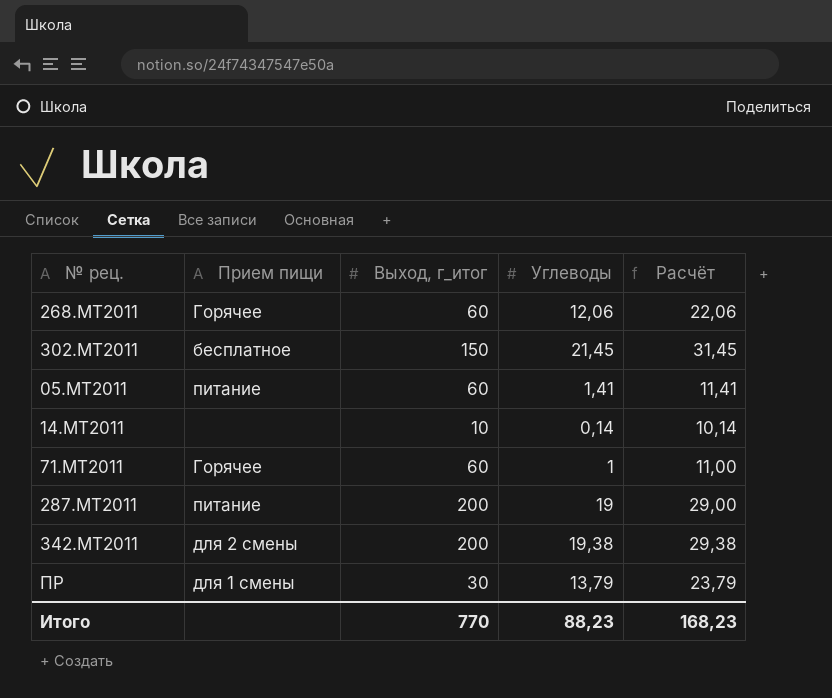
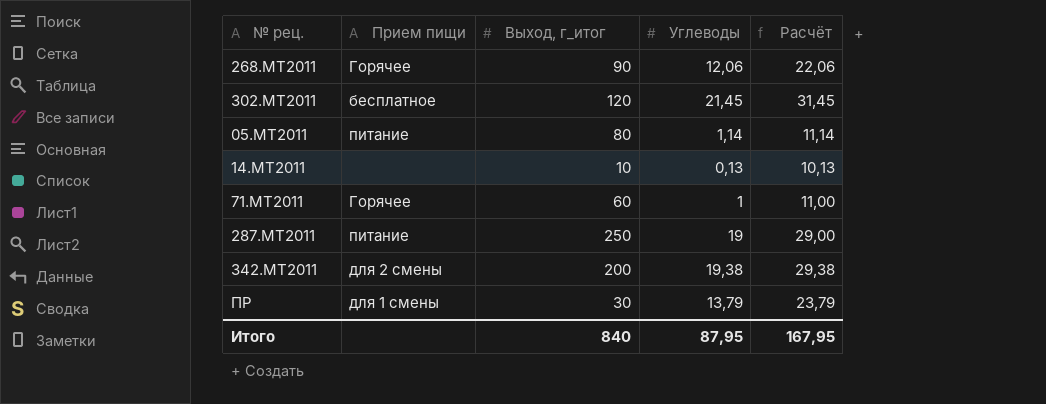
268.МТ2011 | Выход, г_итог: 60 -> 90
302.МТ2011 | Выход, г_итог: 150 -> 120
05.МТ2011 | Выход, г_итог: 60 -> 80
05.МТ2011 | Углеводы: 1,41 -> 1,14
05.МТ2011 | Расчёт: 11,41 -> 11,14
14.МТ2011 | Углеводы: 0,14 -> 0,13
14.МТ2011 | Расчёт: 10,14 -> 10,13
287.МТ2011 | Выход, г_итог: 200 -> 250
Итого | Выход, г_итог: 770 -> 840
Итого | Углеводы: 88,23 -> 87,95
Итого | Расчёт: 168,23 -> 167,95

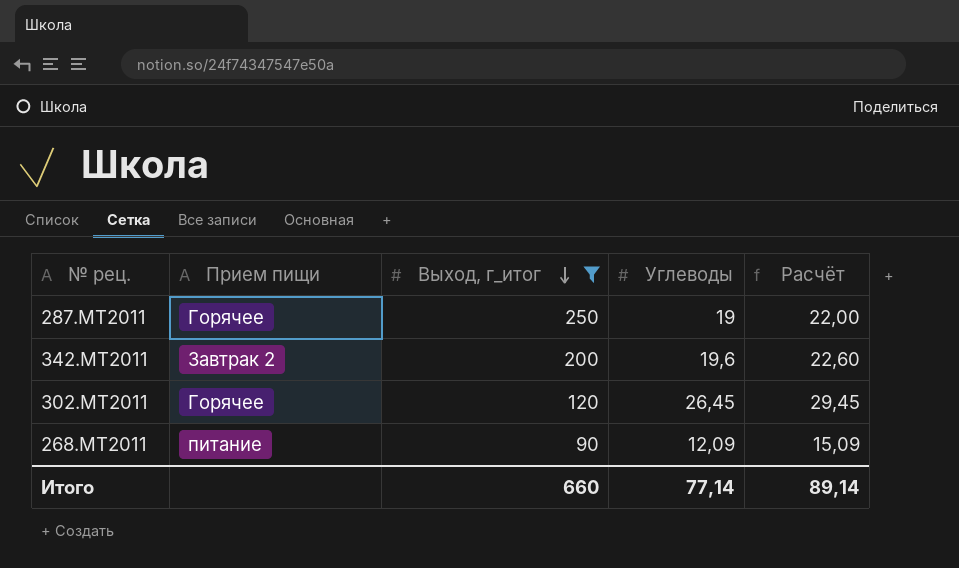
filter: none -> Выход, г_итог >= 90
row order: none -> Выход, г_итог descending
column Расчёт | formula: [Углеводы] + 10 -> [Углеводы] + 3
287.МТ2011 | Прием пищи: питание -> Горячее
342.МТ2011 | Прием пищи: для 2 смены -> Завтрак 2
342.МТ2011 | Углеводы: 19,38 -> 19,6
302.МТ2011 | Прием пищи: бесплатное -> Горячее
302.МТ2011 | Углеводы: 21,45 -> 26,45
268.МТ2011 | Прием пищи: Горячее -> питание
268.МТ2011 | Углеводы: 12,06 -> 12,09
Итого | Выход, г_итог: 840 -> 660
Итого | Углеводы: 87,95 -> 77,14
Итого | Расчёт: 167,95 -> 89,14

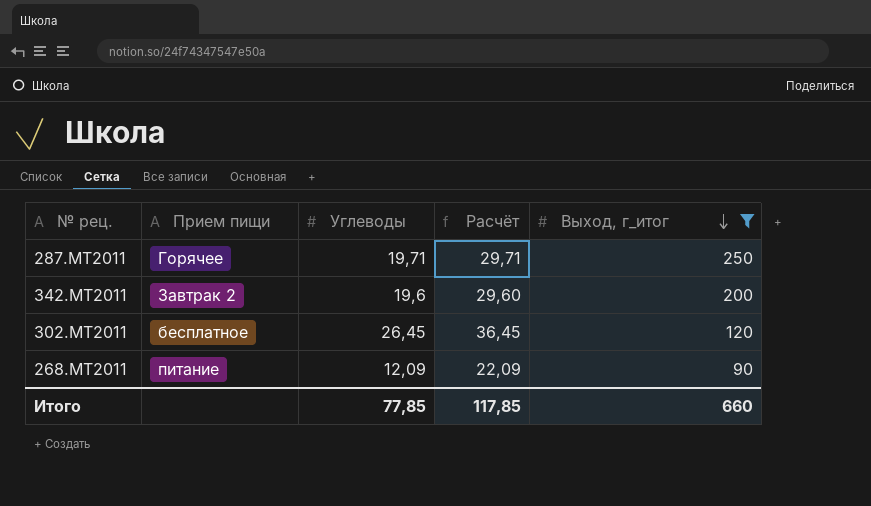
column Расчёт | formula: [Углеводы] + 3 -> [Углеводы] + 10
column Выход, г_итог | position: 3 -> 5
287.МТ2011 | Углеводы: 19 -> 19,71
302.МТ2011 | Прием пищи: Горячее -> бесплатное
Итого | Углеводы: 77,14 -> 77,85
Итого | Расчёт: 89,14 -> 117,85

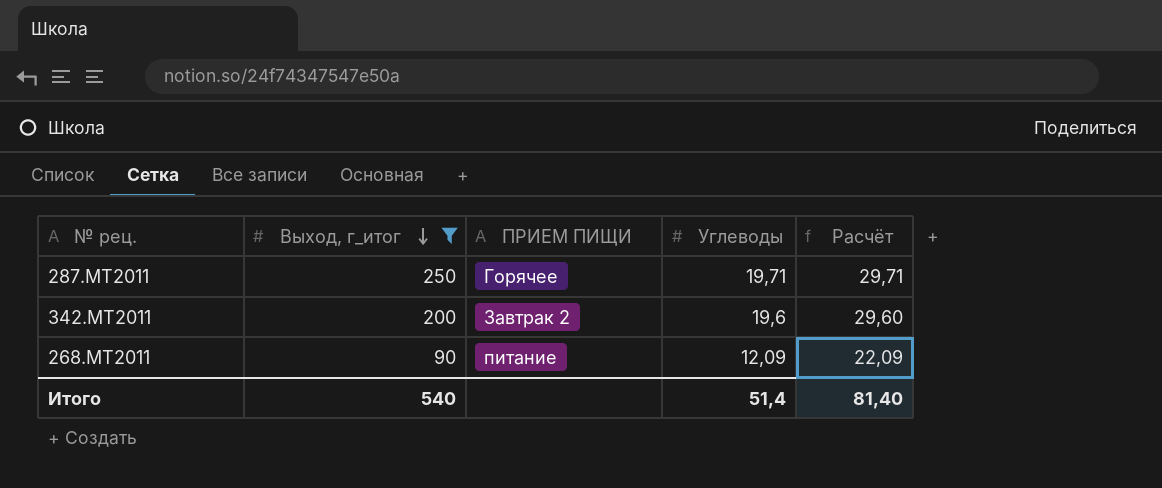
column Выход, г_итог | position: 5 -> 2
column name: Прием пищи -> ПРИЕМ ПИЩИ
row 302.МТ2011: бесплатное | 26,45 | 36,45 | 120 -> none
Итого | Выход, г_итог: 660 -> 540
Итого | Углеводы: 77,85 -> 51,4
Итого | Расчёт: 117,85 -> 81,40

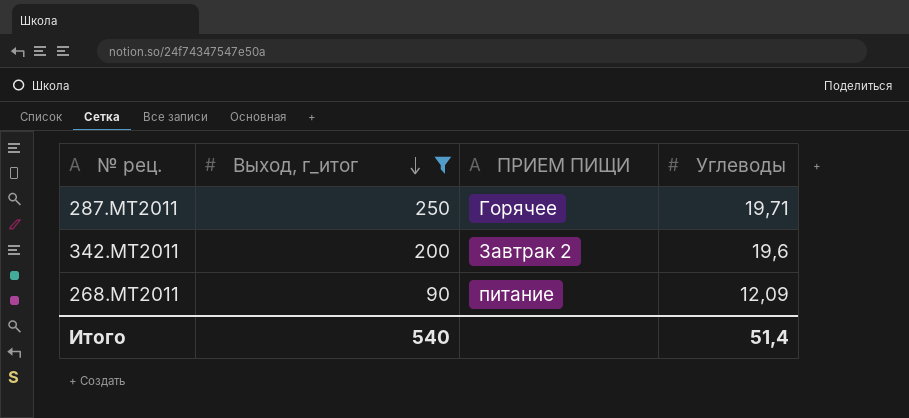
column Расчёт | formula: [Углеводы] + 10 -> none

